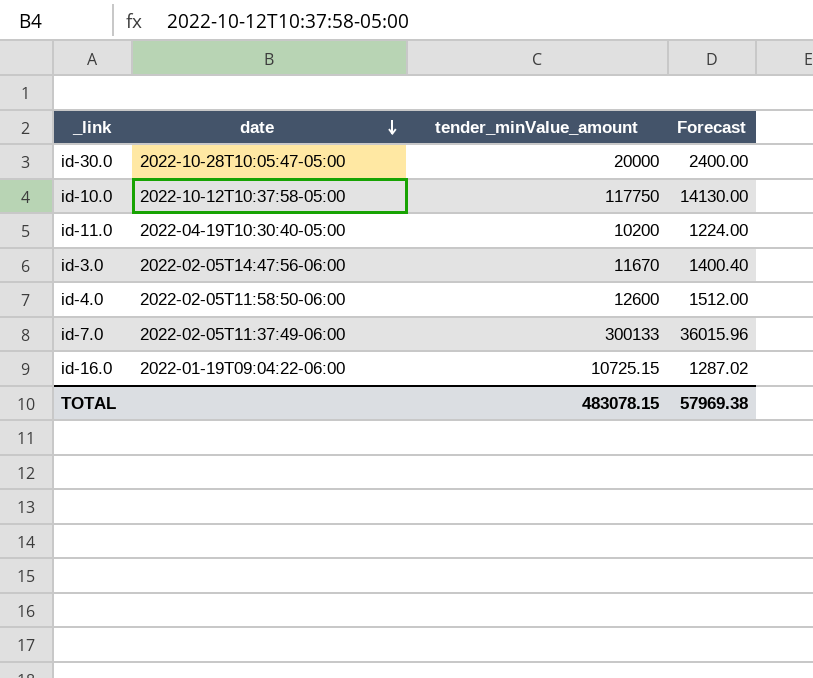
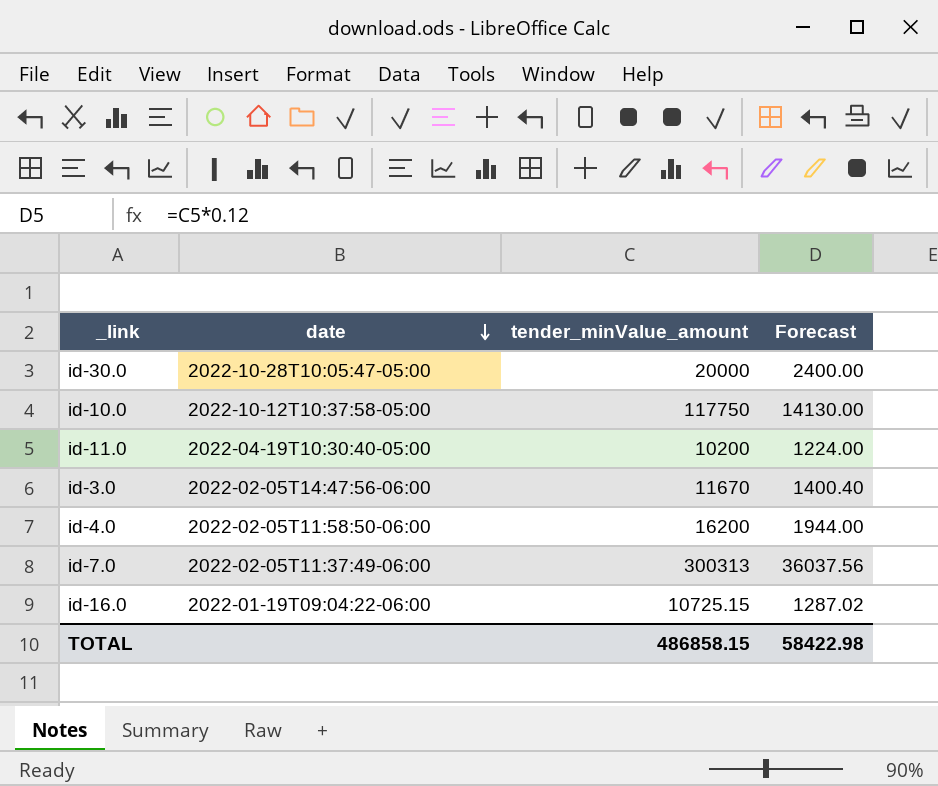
id-4.0 | tender_minValue_amount: 12600 -> 16200
id-4.0 | Forecast: 1512.00 -> 1944.00
id-7.0 | tender_minValue_amount: 300133 -> 300313
id-7.0 | Forecast: 36015.96 -> 36037.56
TOTAL | tender_minValue_amount: 483078.15 -> 486858.15
TOTAL | Forecast: 57969.38 -> 58422.98

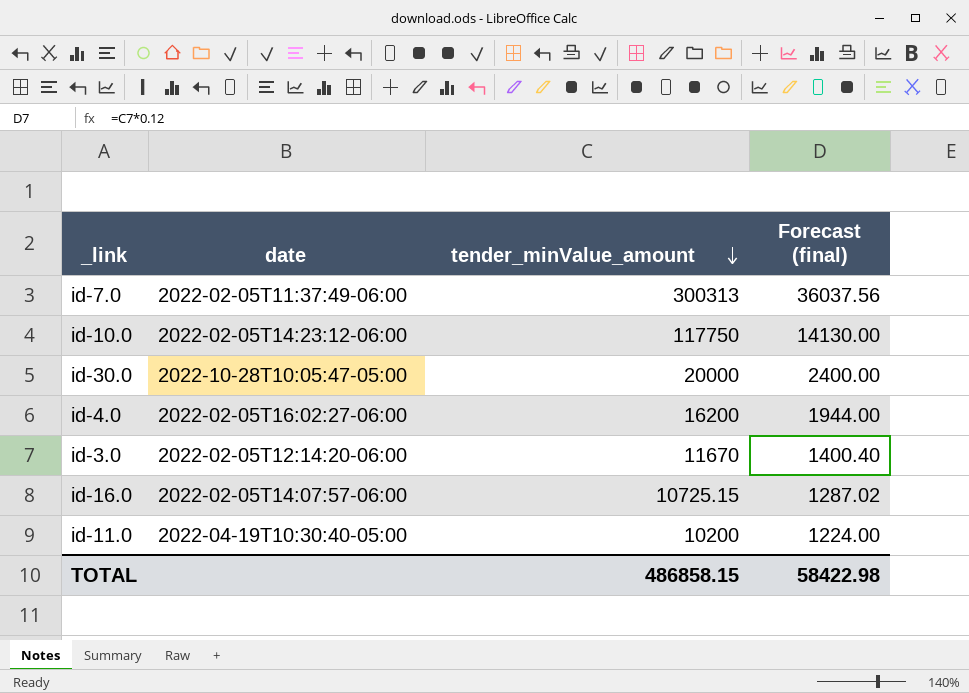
row order: date descending -> tender_minValue_amount descending
column name: Forecast -> Forecast (final)
id-10.0 | date: 2022-10-12T10:37:58-05:00 -> 2022-02-05T14:23:12-06:00
id-4.0 | date: 2022-02-05T11:58:50-06:00 -> 2022-02-05T16:02:27-06:00
id-3.0 | date: 2022-02-05T14:47:56-06:00 -> 2022-02-05T12:14:20-06:00
id-16.0 | date: 2022-01-19T09:04:22-06:00 -> 2022-02-05T14:07:57-06:00

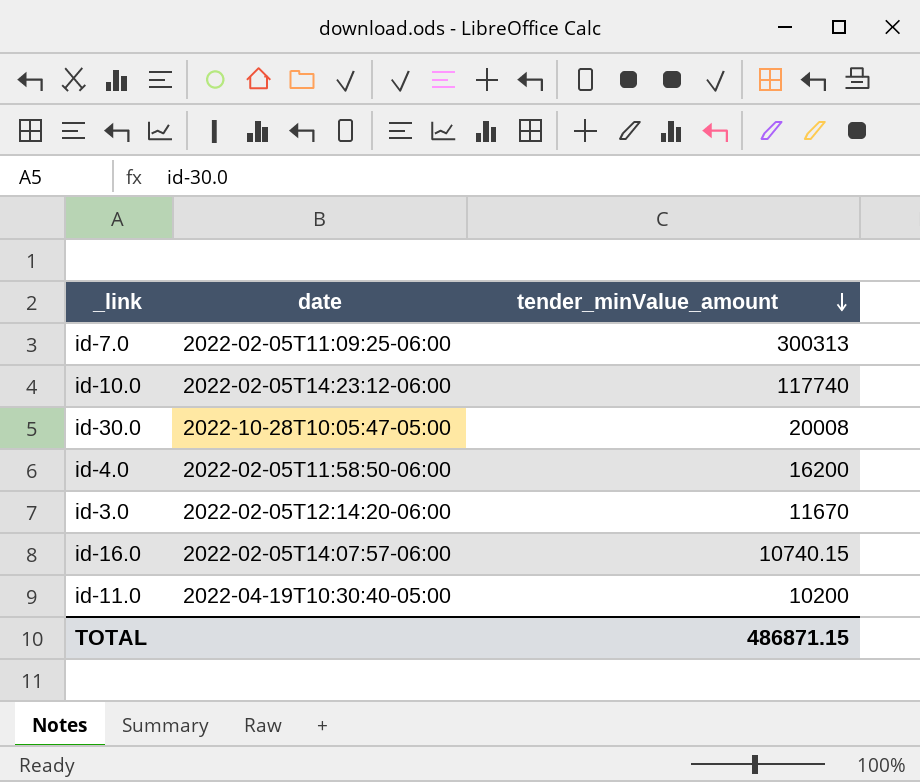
column Forecast (final) | formula: [tender_minValue_amount] * 0.12 -> none
id-7.0 | date: 2022-02-05T11:37:49-06:00 -> 2022-02-05T11:09:25-06:00
id-10.0 | tender_minValue_amount: 117750 -> 117740
id-30.0 | tender_minValue_amount: 20000 -> 20008
id-4.0 | date: 2022-02-05T16:02:27-06:00 -> 2022-02-05T11:58:50-06:00
id-16.0 | tender_minValue_amount: 10725.15 -> 10740.15
TOTAL | tender_minValue_amount: 486858.15 -> 486871.15

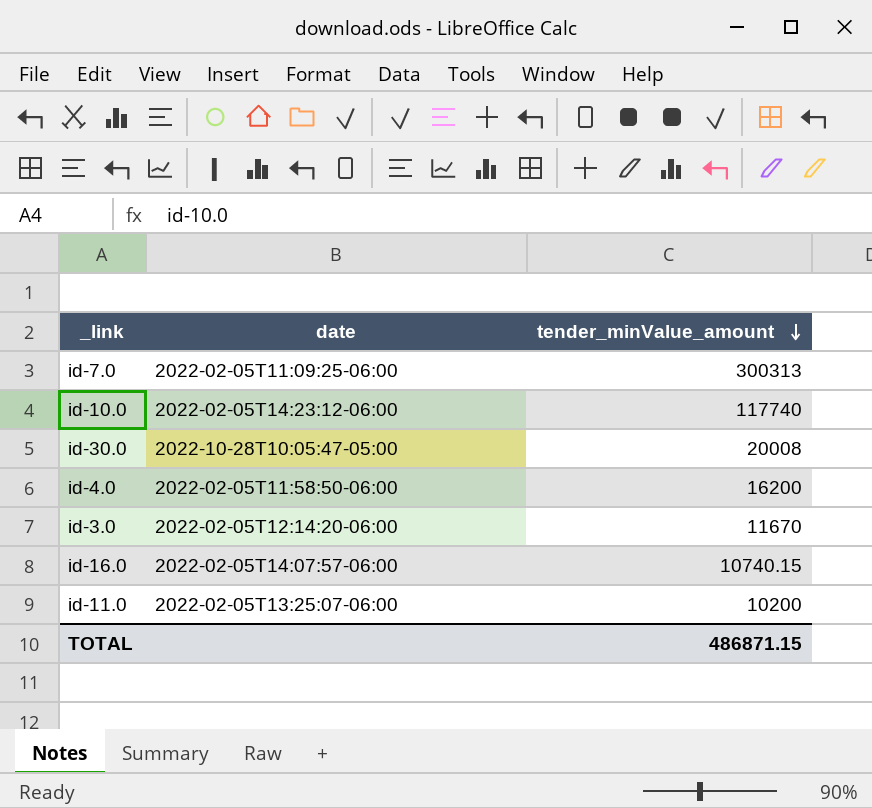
id-11.0 | date: 2022-04-19T10:30:40-05:00 -> 2022-02-05T13:25:07-06:00

